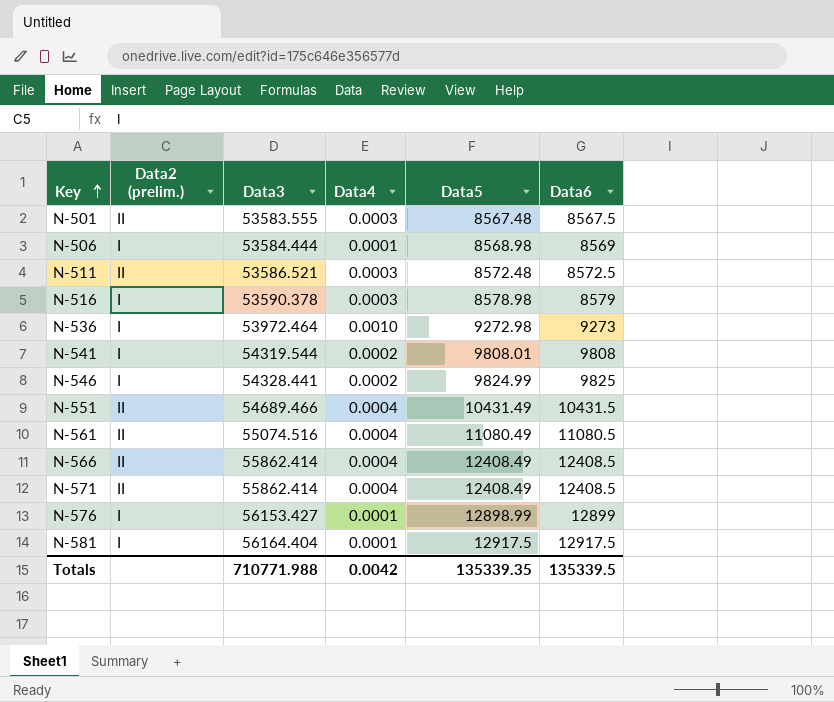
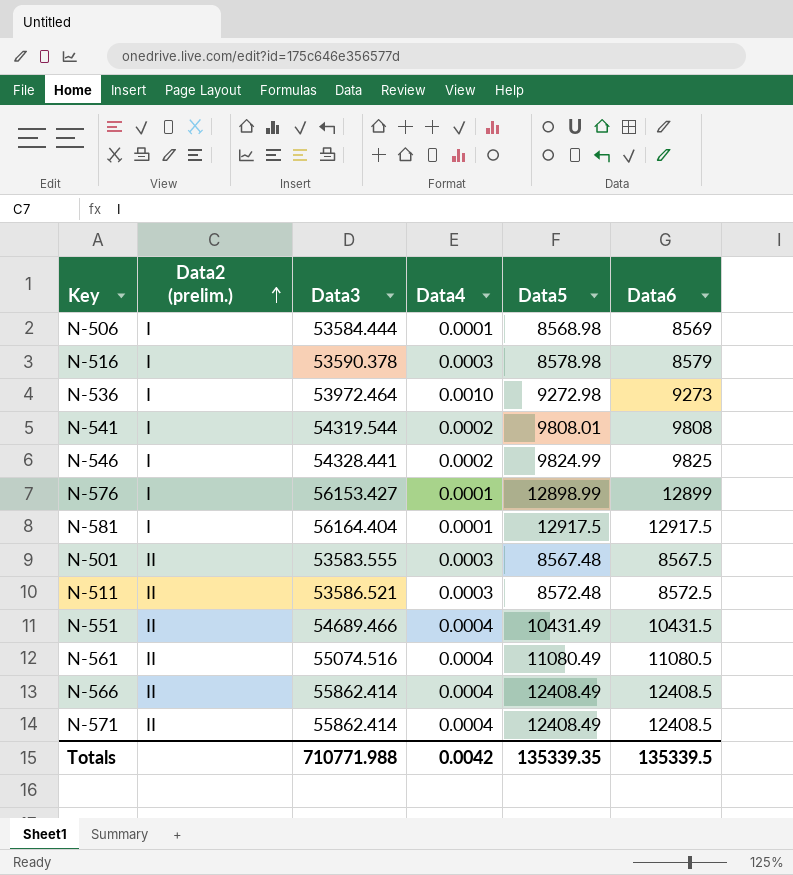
row order: Key ascending -> Data2 (prelim.) ascending

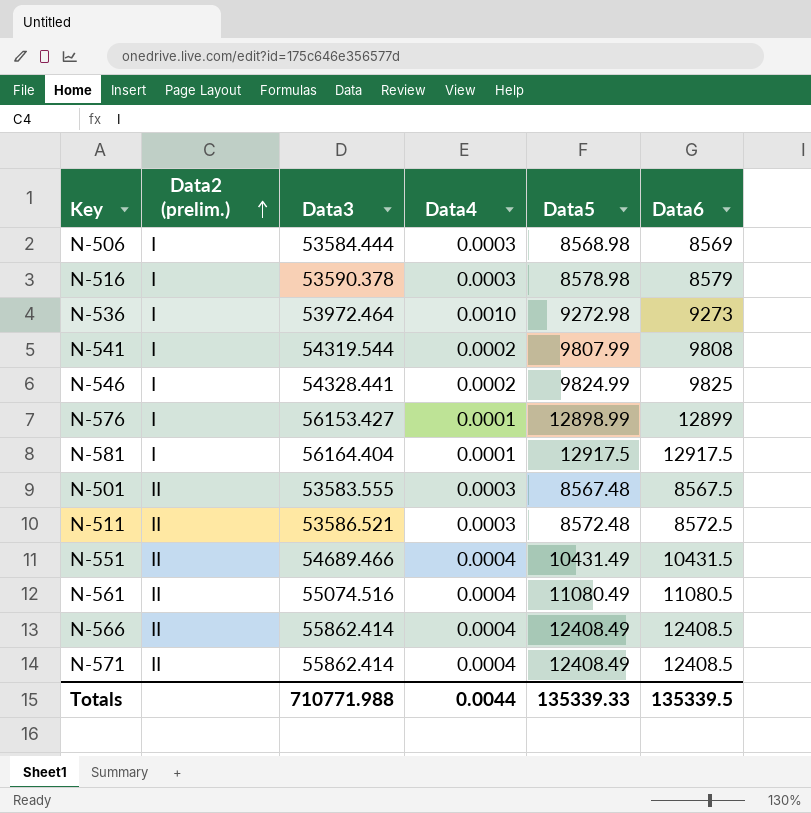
N-506 | Data4: 0.0001 -> 0.0003
N-541 | Data5: 9808.01 -> 9807.99
Totals | Data4: 0.0042 -> 0.0044
Totals | Data5: 135339.35 -> 135339.33

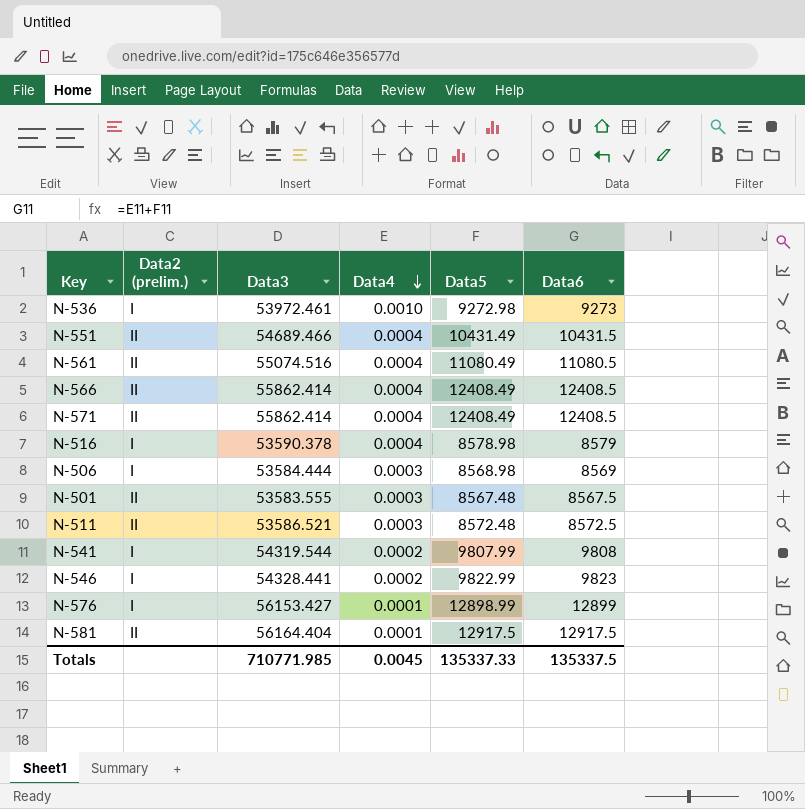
row order: Data2 (prelim.) ascending -> Data4 descending
N-536 | Data3: 53972.464 -> 53972.461
N-516 | Data4: 0.0003 -> 0.0004
N-546 | Data5: 9824.99 -> 9822.99
N-546 | Data6: 9825 -> 9823
N-581 | Data2 (prelim.): I -> II
Totals | Data3: 710771.988 -> 710771.985
Totals | Data4: 0.0044 -> 0.0045
Totals | Data5: 135339.33 -> 135337.33
Totals | Data6: 135339.5 -> 135337.5

